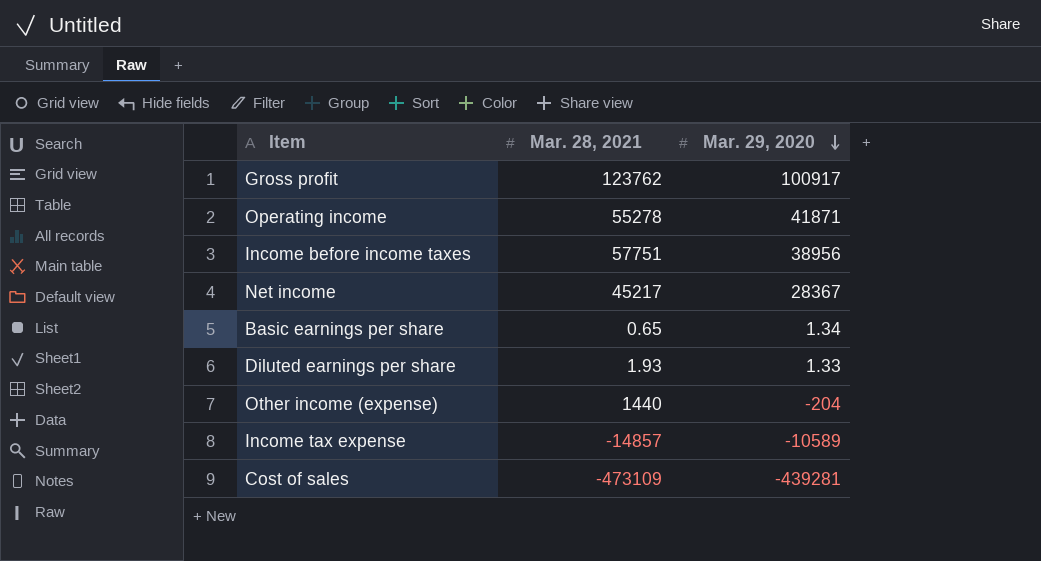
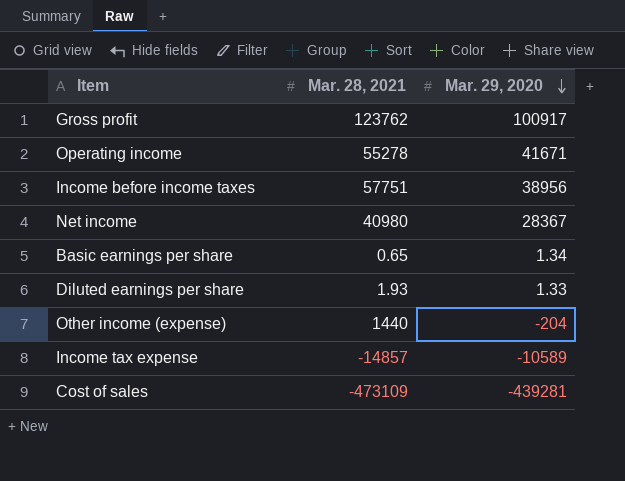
Operating income | Mar. 29, 2020: 41871 -> 41671
Net income | Mar. 28, 2021: 45217 -> 40980

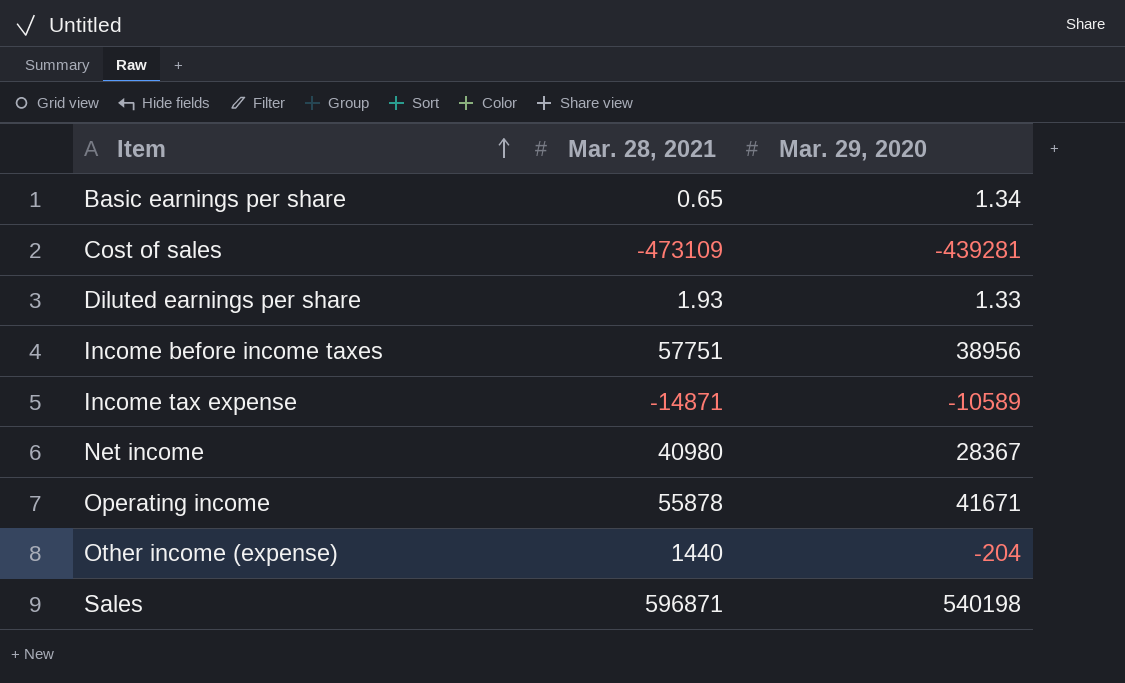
row order: Mar. 29, 2020 descending -> Item ascending
row Gross profit: 123762 | 100917 -> none
Income tax expense | Mar. 28, 2021: -14857 -> -14871
Operating income | Mar. 28, 2021: 55278 -> 55878
row Sales: none -> 596871 | 540198

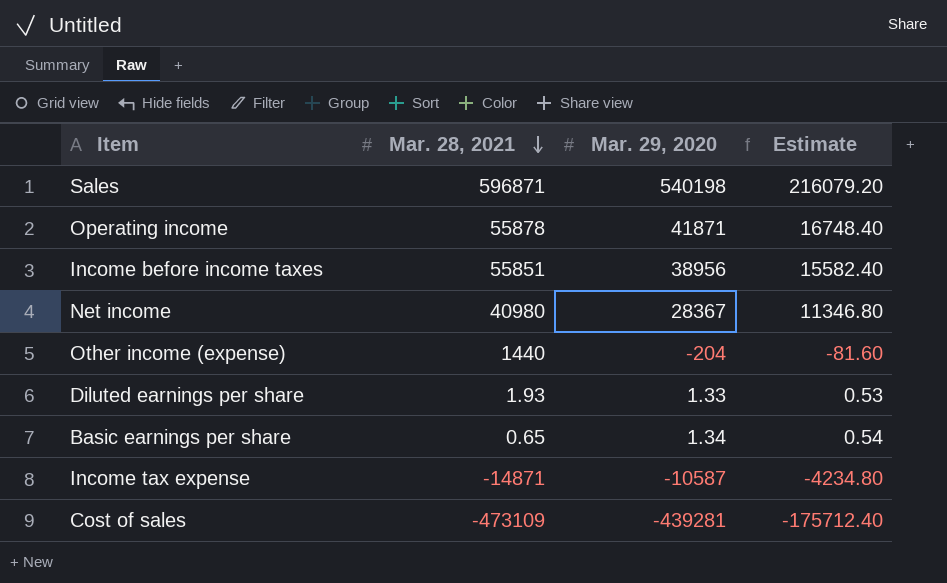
row order: Item ascending -> Mar. 28, 2021 descending
column Estimate | formula: none -> [Mar. 29, 2020] * 0.4
Operating income | Mar. 29, 2020: 41671 -> 41871
Income before income taxes | Mar. 28, 2021: 57751 -> 55851
Income tax expense | Mar. 29, 2020: -10589 -> -10587

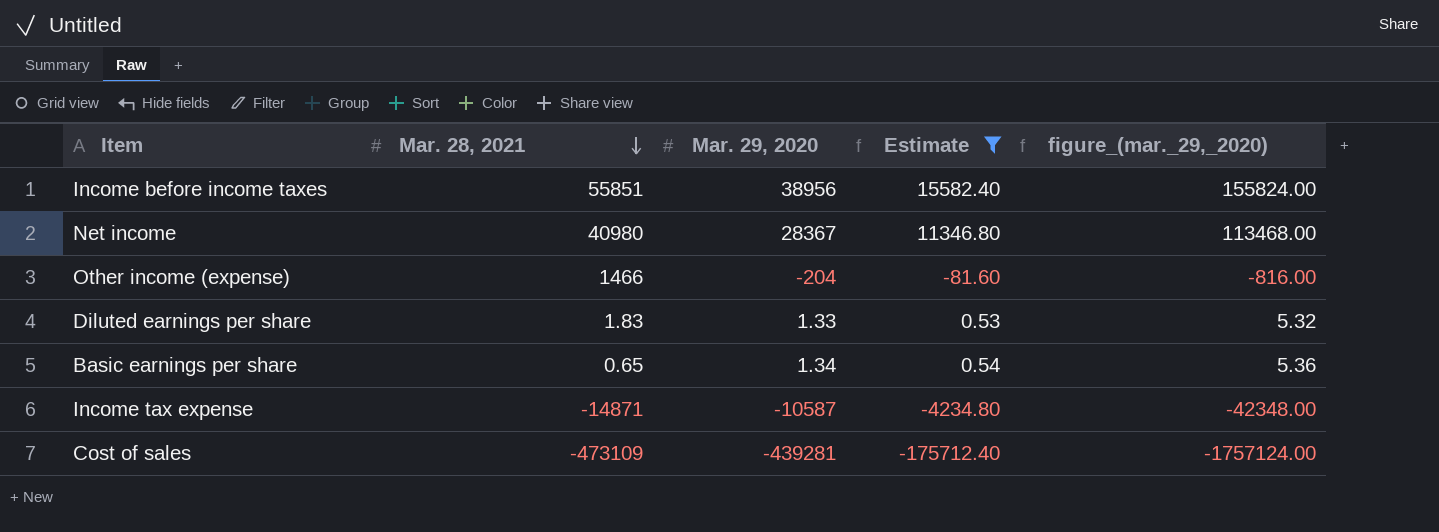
filter: none -> Estimate <= 15582.40
column figure_(mar._29,_2020) | formula: none -> [Mar. 29, 2020] * 4
Other income (expense) | Mar. 28, 2021: 1440 -> 1466
Diluted earnings per share | Mar. 28, 2021: 1.93 -> 1.83

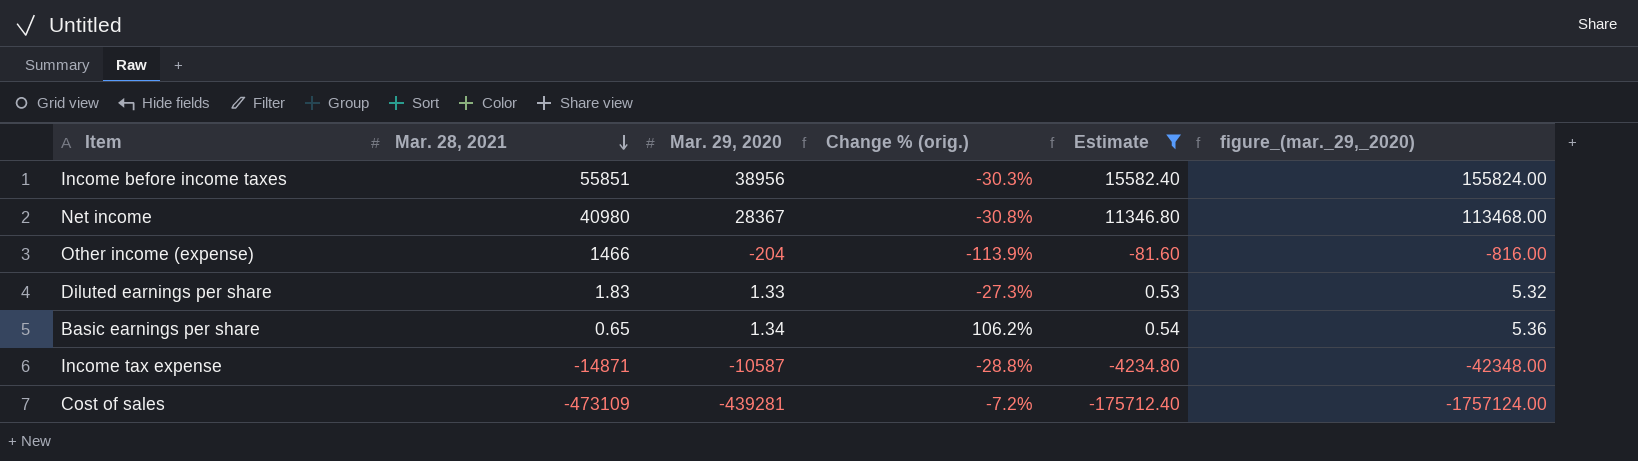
column Change % (orig.) | formula: none -> ([Mar. 29, 2020] - [Mar. 28, 2021]) / [Mar. 28, 2021]

